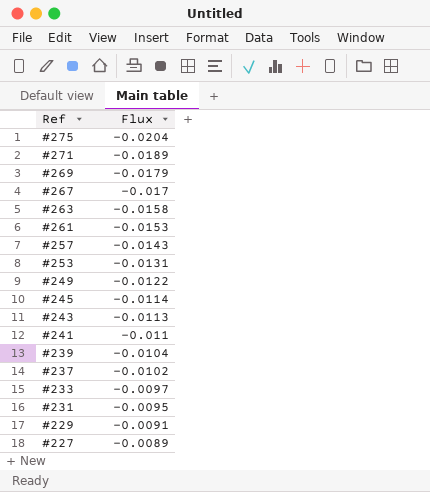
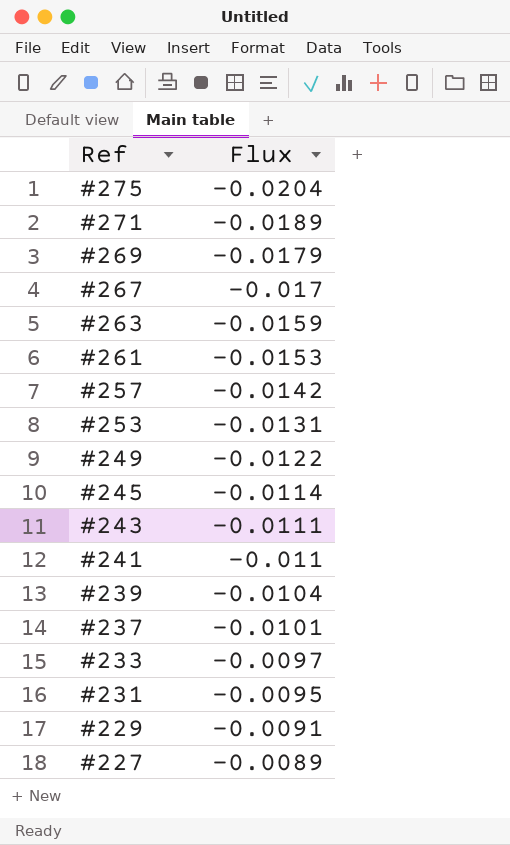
#263 | Flux: -0.0158 -> -0.0159
#257 | Flux: -0.0143 -> -0.0142
#243 | Flux: -0.0113 -> -0.0111
#237 | Flux: -0.0102 -> -0.0101

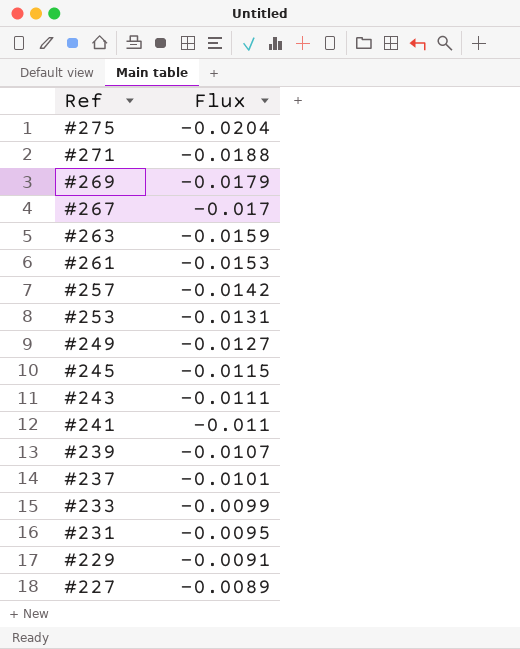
#271 | Flux: -0.0189 -> -0.0188
#249 | Flux: -0.0122 -> -0.0127
#245 | Flux: -0.0114 -> -0.0115
#239 | Flux: -0.0104 -> -0.0107
#233 | Flux: -0.0097 -> -0.0099

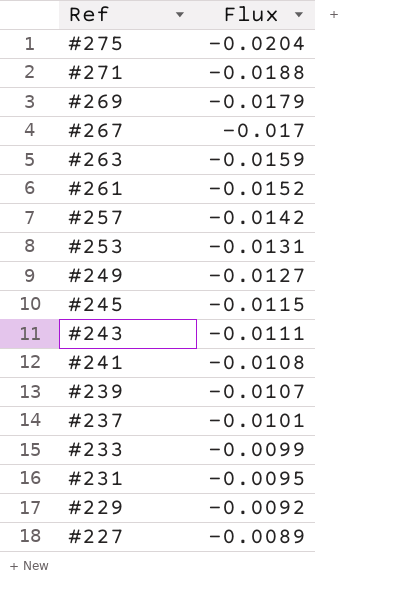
#261 | Flux: -0.0153 -> -0.0152
#241 | Flux: -0.011 -> -0.0108
#229 | Flux: -0.0091 -> -0.0092

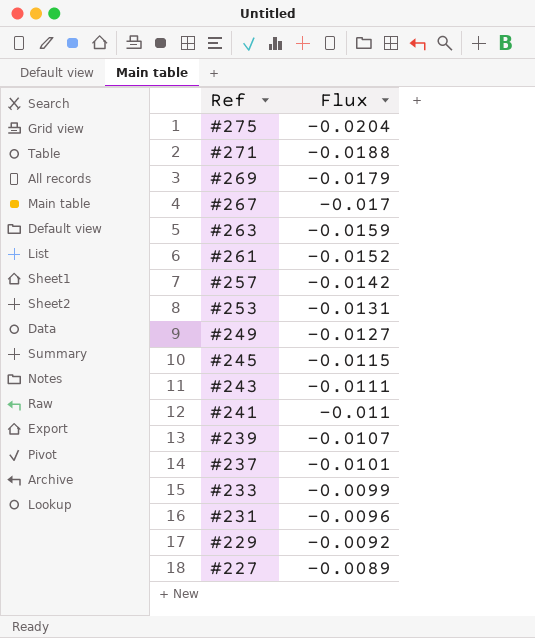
#241 | Flux: -0.0108 -> -0.011
#231 | Flux: -0.0095 -> -0.0096

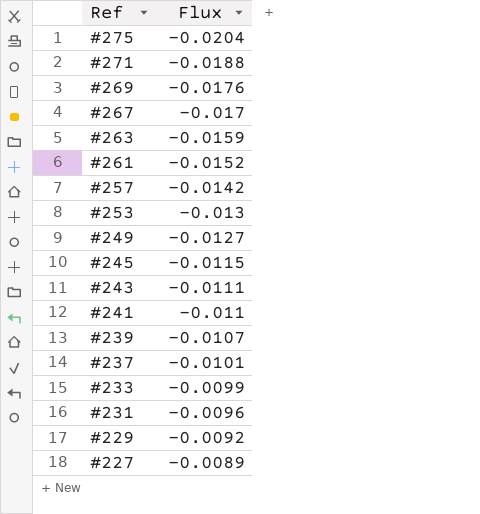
#269 | Flux: -0.0179 -> -0.0176
#253 | Flux: -0.0131 -> -0.013

